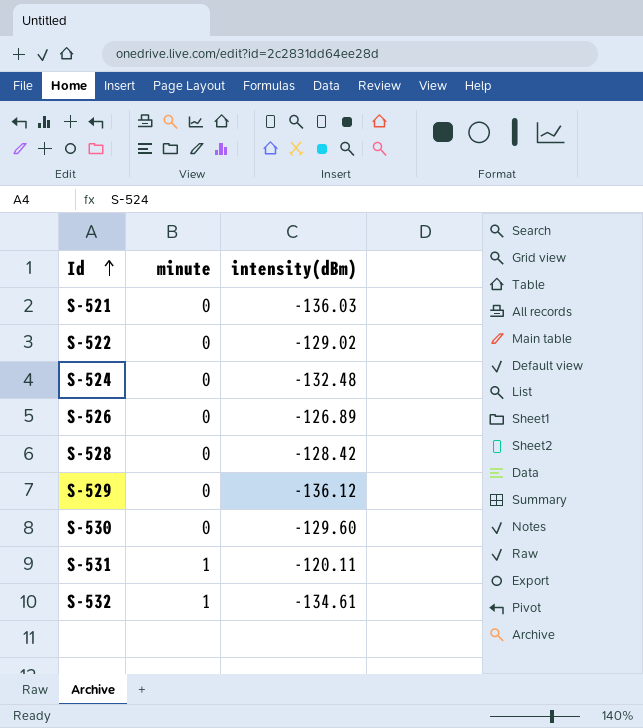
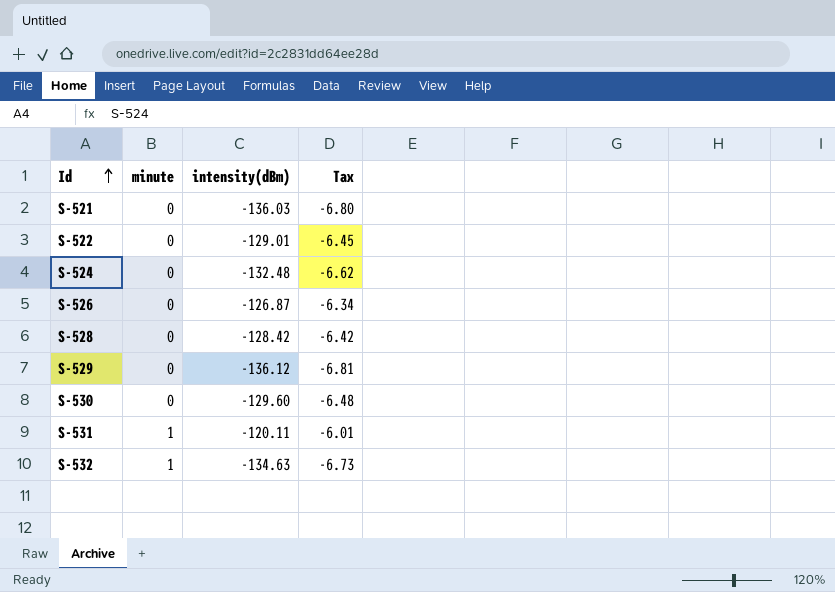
column Tax | formula: none -> [intensity(dBm)] * 0.05
S-522 | intensity(dBm): -129.02 -> -129.01
S-526 | intensity(dBm): -126.89 -> -126.87
S-532 | intensity(dBm): -134.61 -> -134.63

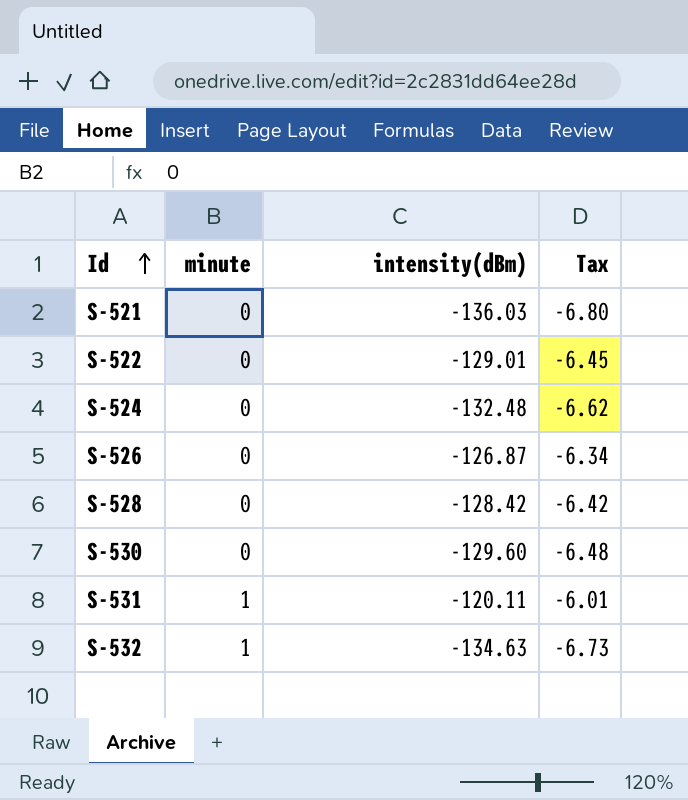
row S-529: 0 | -136.12 | -6.81 -> none

